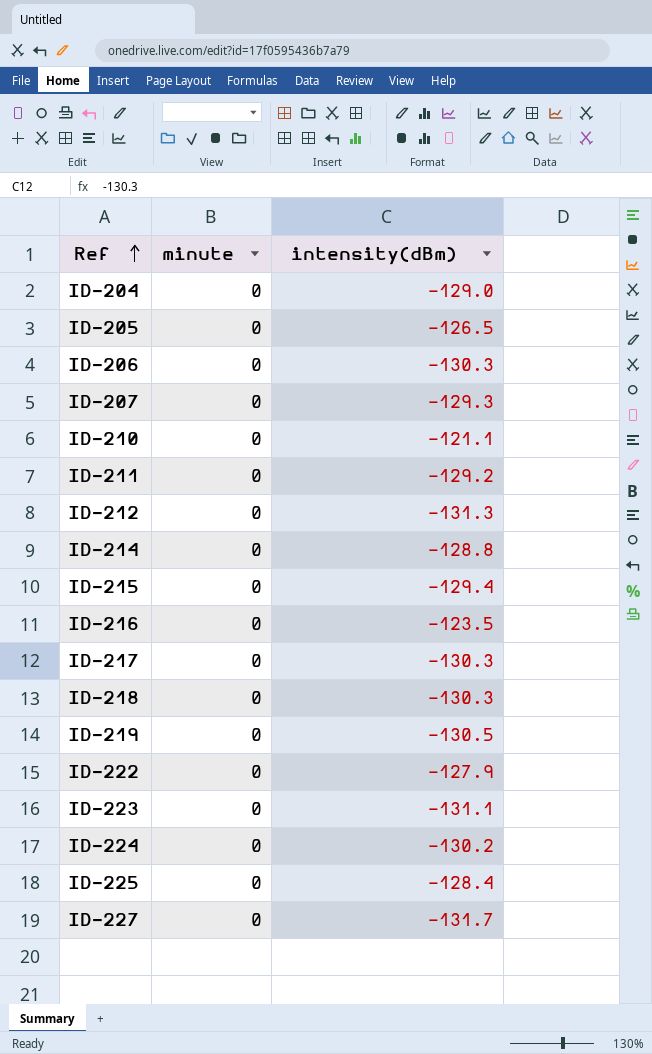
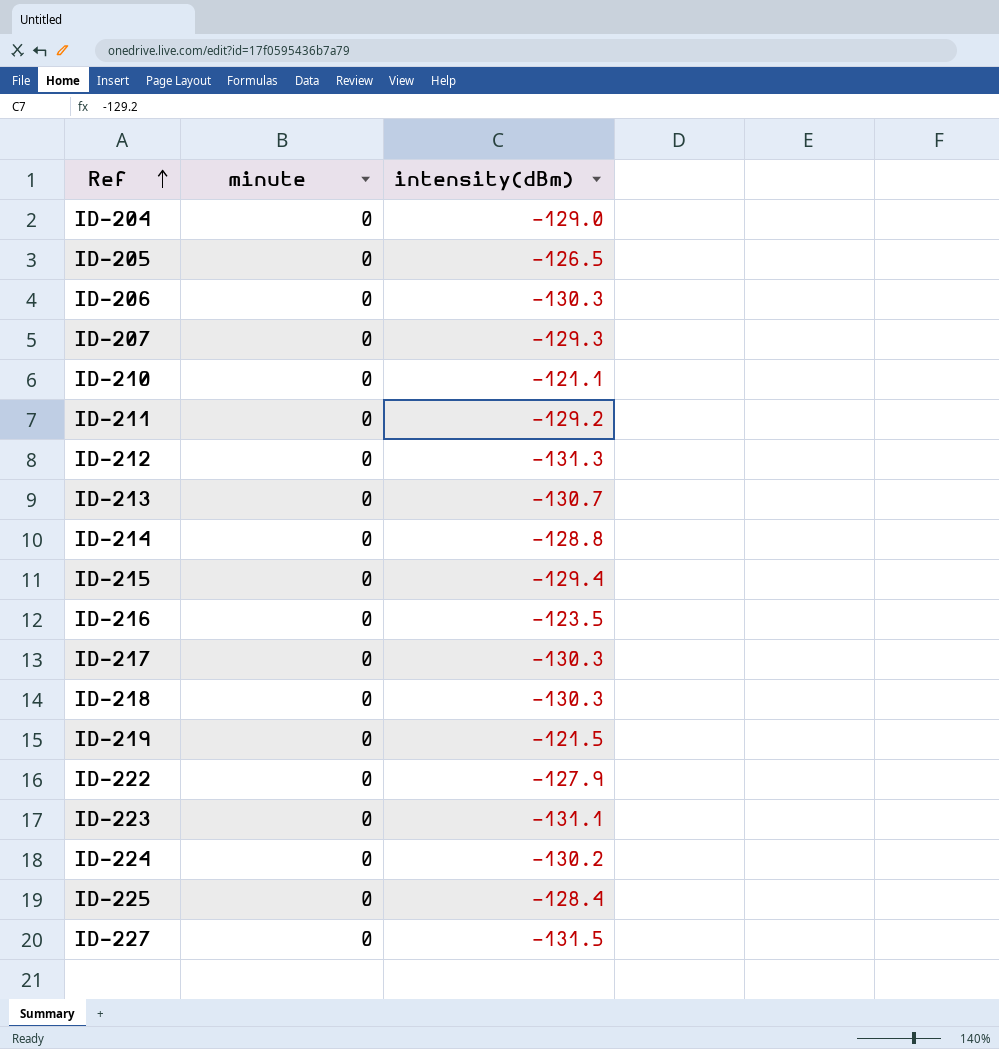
row ID-213: none -> 0 | -130.7
ID-219 | intensity(dBm): -130.5 -> -121.5
ID-227 | intensity(dBm): -131.7 -> -131.5

